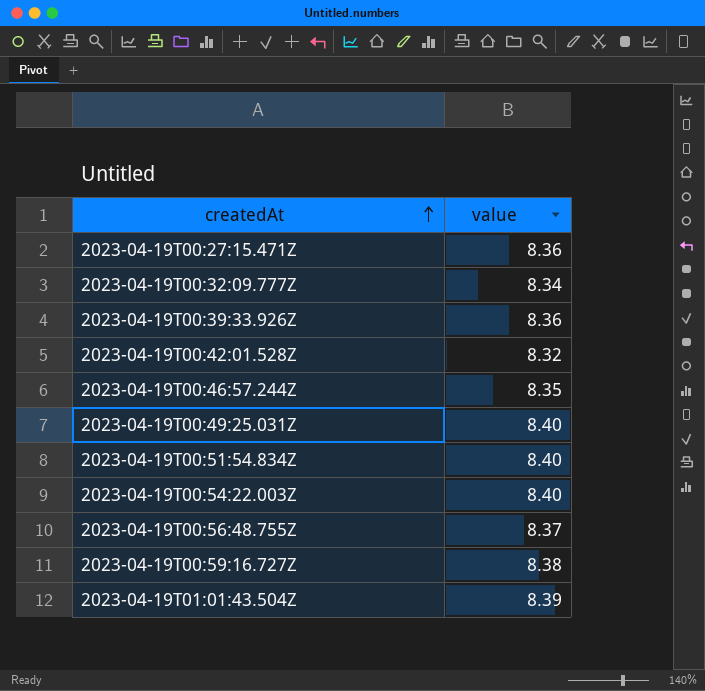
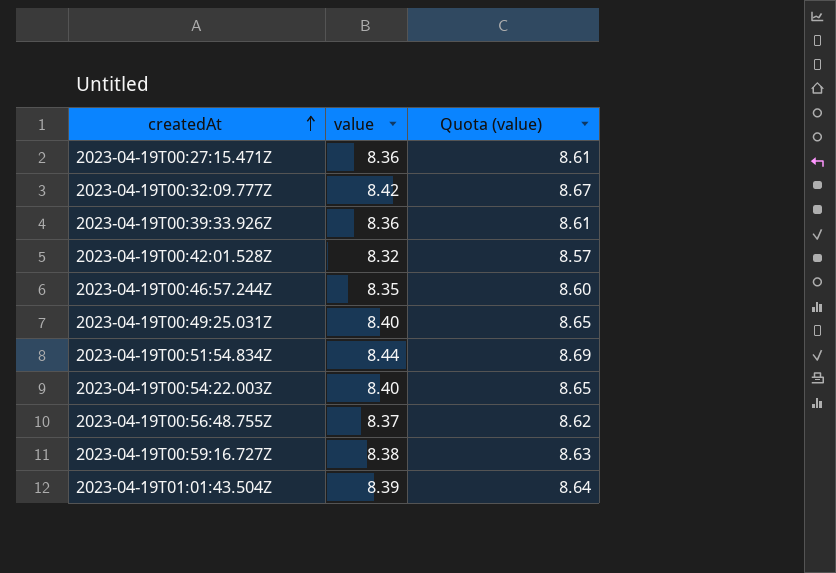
column Quota (value) | formula: none -> [value] * 1.03
2023-04-19T00:32:09.777Z | value: 8.34 -> 8.42
2023-04-19T00:51:54.834Z | value: 8.40 -> 8.44

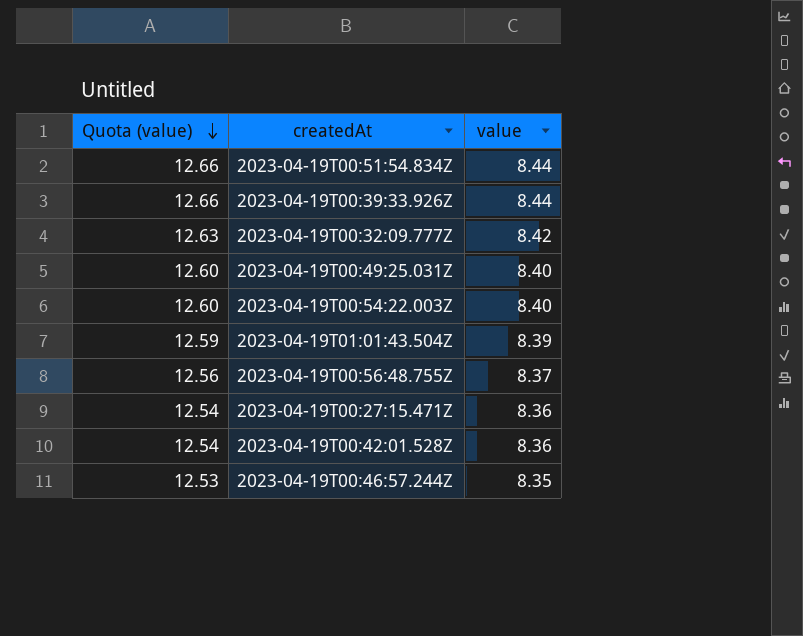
row order: createdAt ascending -> Quota (value) descending
column Quota (value) | formula: [value] * 1.03 -> [value] * 1.5
column Quota (value) | position: 3 -> 1
row 2023-04-19T00:59:16.727Z: 8.38 | 8.63 -> none
2023-04-19T00:39:33.926Z | value: 8.36 -> 8.44
2023-04-19T00:42:01.528Z | value: 8.32 -> 8.36

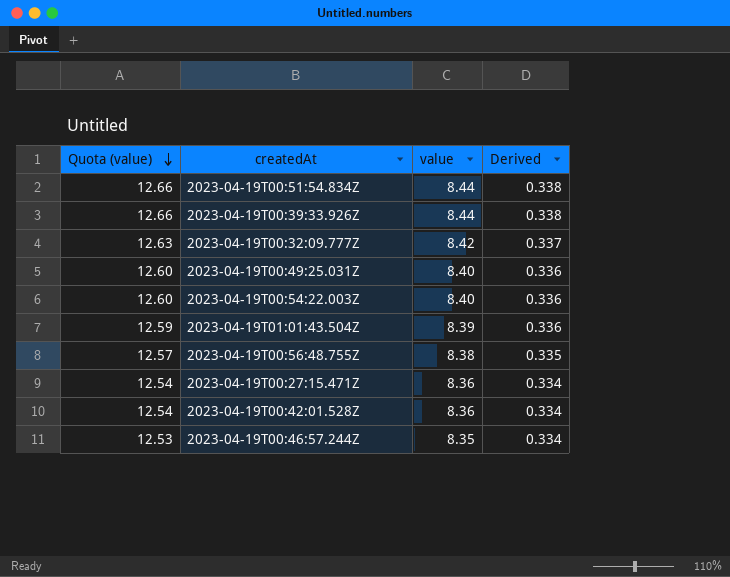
column Derived | formula: none -> [value] * 0.04
2023-04-19T00:56:48.755Z | Quota (value): 12.56 -> 12.57
2023-04-19T00:56:48.755Z | value: 8.37 -> 8.38

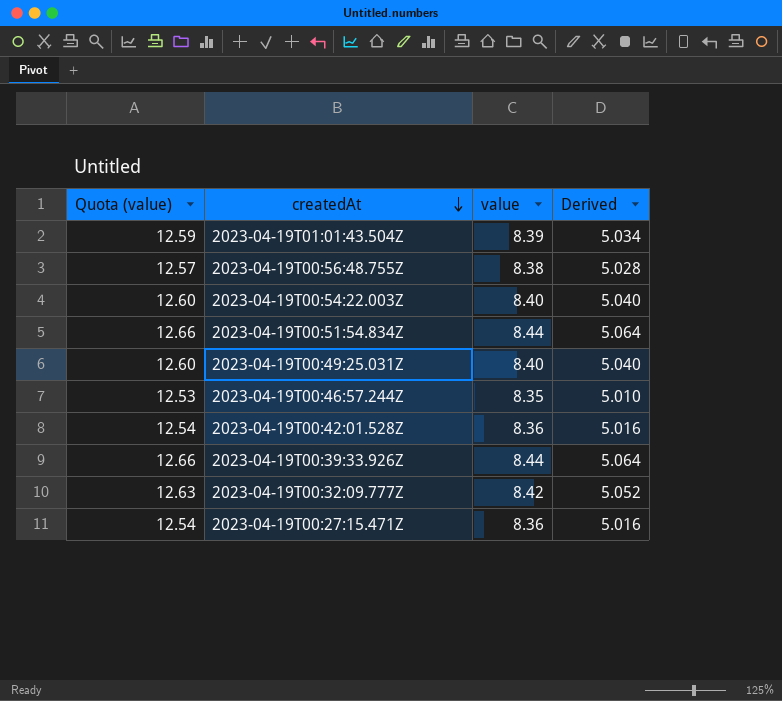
row order: Quota (value) descending -> createdAt descending
column Derived | formula: [value] * 0.04 -> [value] * 0.6

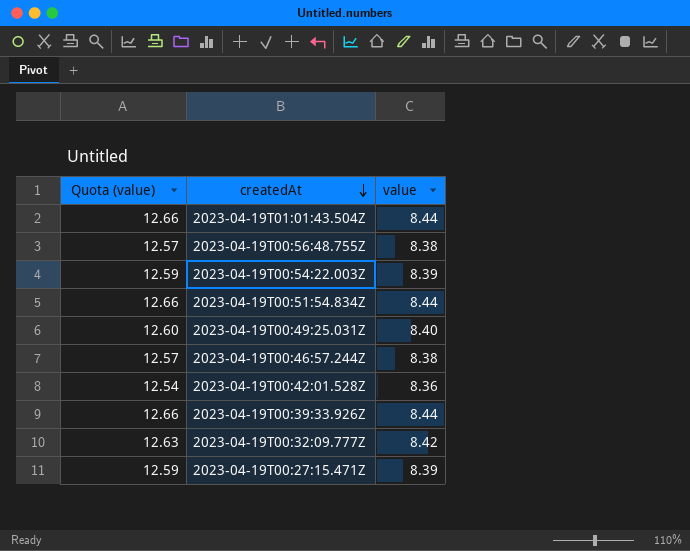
column Derived | formula: [value] * 0.6 -> none
2023-04-19T01:01:43.504Z | Quota (value): 12.59 -> 12.66
2023-04-19T01:01:43.504Z | value: 8.39 -> 8.44
2023-04-19T00:54:22.003Z | Quota (value): 12.60 -> 12.59
2023-04-19T00:54:22.003Z | value: 8.40 -> 8.39
2023-04-19T00:46:57.244Z | Quota (value): 12.53 -> 12.57
2023-04-19T00:46:57.244Z | value: 8.35 -> 8.38
2023-04-19T00:27:15.471Z | Quota (value): 12.54 -> 12.59
2023-04-19T00:27:15.471Z | value: 8.36 -> 8.39

